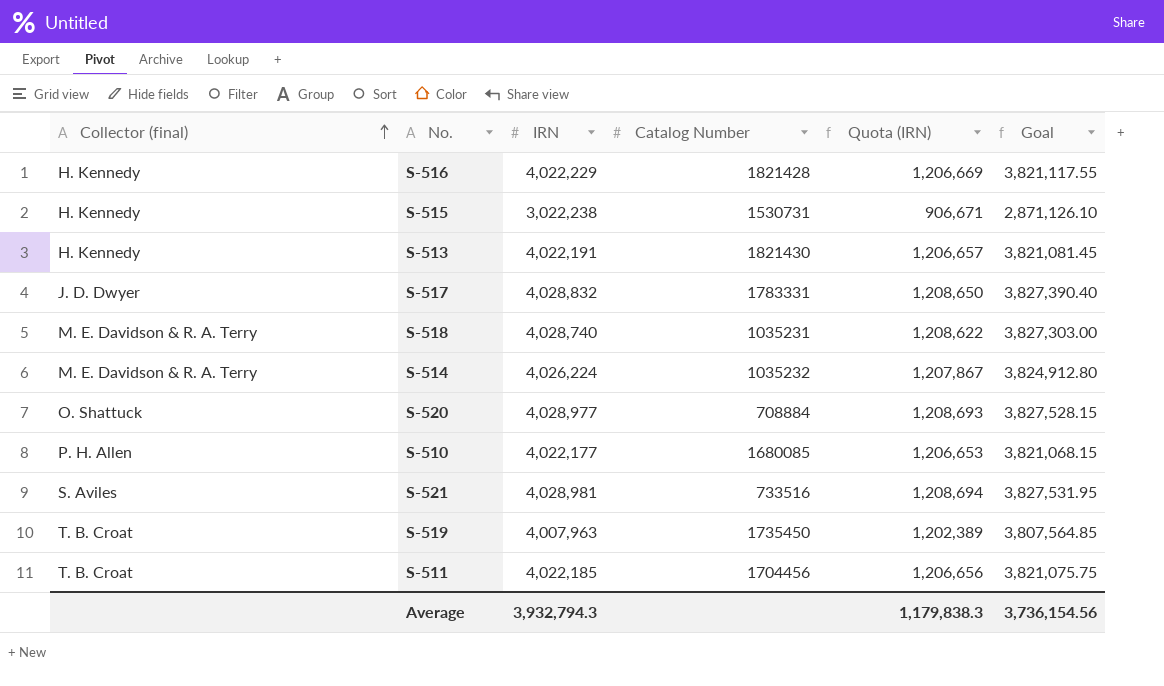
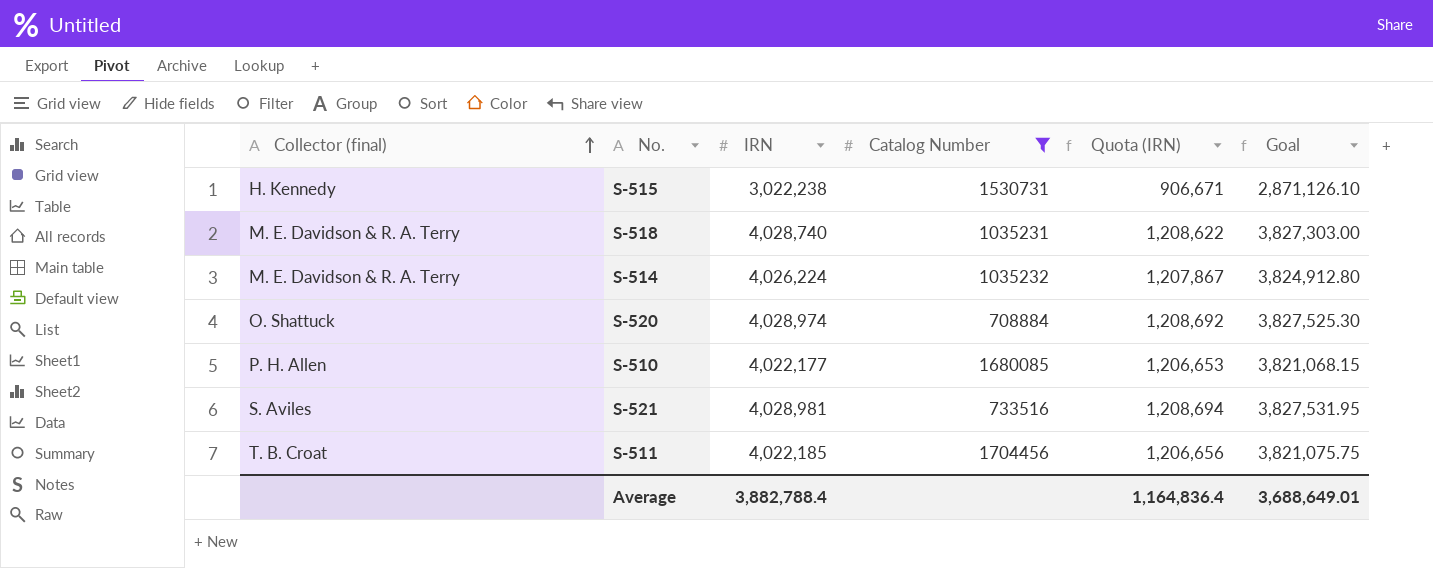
filter: none -> Catalog Number <= 1704456
S-520 | IRN: 4,028,977 -> 4,028,974
S-520 | Quota (IRN): 1,208,693 -> 1,208,692
S-520 | Goal: 3,827,528.15 -> 3,827,525.30
Average | IRN: 3,932,794.3 -> 3,882,788.4
Average | Quota (IRN): 1,179,838.3 -> 1,164,836.4
Average | Goal: 3,736,154.56 -> 3,688,649.01

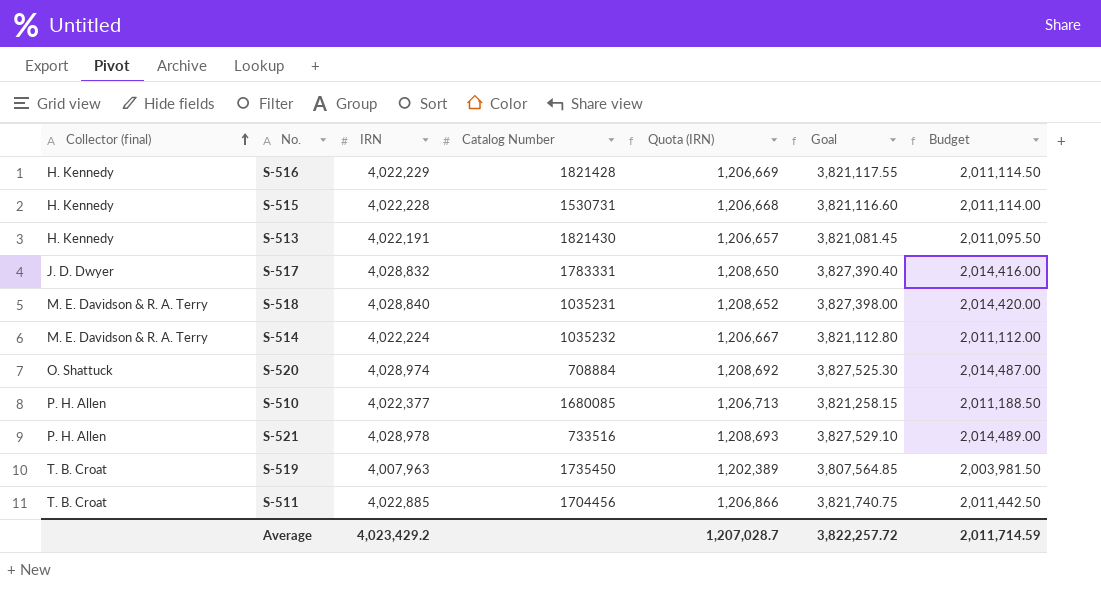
filter: Catalog Number <= 1704456 -> none
column Budget | formula: none -> [IRN] * 0.5
S-515 | IRN: 3,022,238 -> 4,022,228
S-515 | Quota (IRN): 906,671 -> 1,206,668
S-515 | Goal: 2,871,126.10 -> 3,821,116.60
S-518 | IRN: 4,028,740 -> 4,028,840
S-518 | Quota (IRN): 1,208,622 -> 1,208,652
S-518 | Goal: 3,827,303.00 -> 3,827,398.00
S-514 | IRN: 4,026,224 -> 4,022,224
S-514 | Quota (IRN): 1,207,867 -> 1,206,667
S-514 | Goal: 3,824,912.80 -> 3,821,112.80
S-510 | IRN: 4,022,177 -> 4,022,377
S-510 | Quota (IRN): 1,206,653 -> 1,206,713
S-510 | Goal: 3,821,068.15 -> 3,821,258.15
S-521 | Collector (final): S. Aviles -> P. H. Allen
S-521 | IRN: 4,028,981 -> 4,028,978
S-521 | Quota (IRN): 1,208,694 -> 1,208,693
S-521 | Goal: 3,827,531.95 -> 3,827,529.10
S-511 | IRN: 4,022,185 -> 4,022,885
S-511 | Quota (IRN): 1,206,656 -> 1,206,866
S-511 | Goal: 3,821,075.75 -> 3,821,740.75
Average | IRN: 3,882,788.4 -> 4,023,429.2
Average | Quota (IRN): 1,164,836.4 -> 1,207,028.7
Average | Goal: 3,688,649.01 -> 3,822,257.72

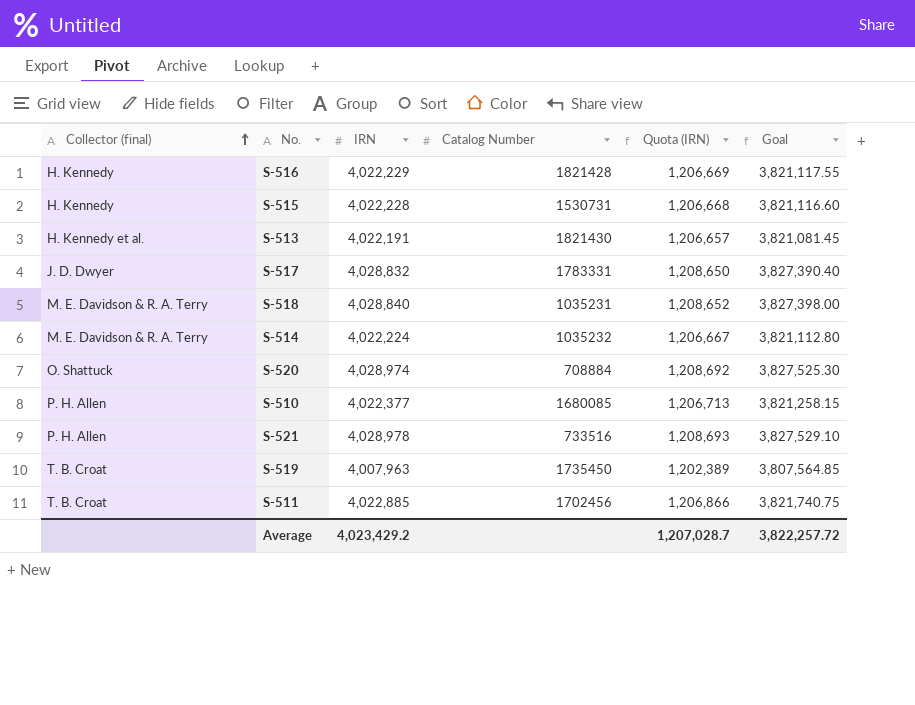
column Budget | formula: [IRN] * 0.5 -> none
S-513 | Collector (final): H. Kennedy -> H. Kennedy et al.
S-511 | Catalog Number: 1704456 -> 1702456

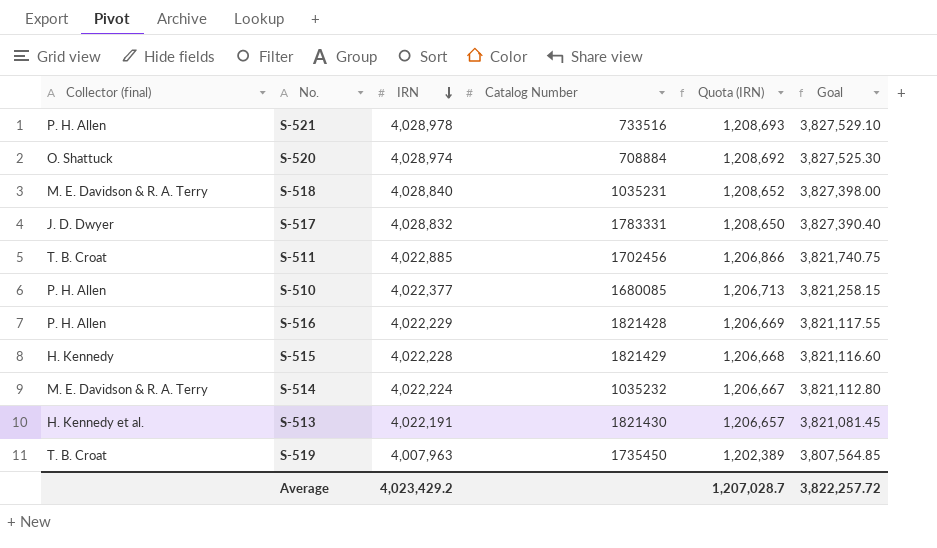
row order: Collector (final) ascending -> IRN descending
S-516 | Collector (final): H. Kennedy -> P. H. Allen
S-515 | Catalog Number: 1530731 -> 1821429

